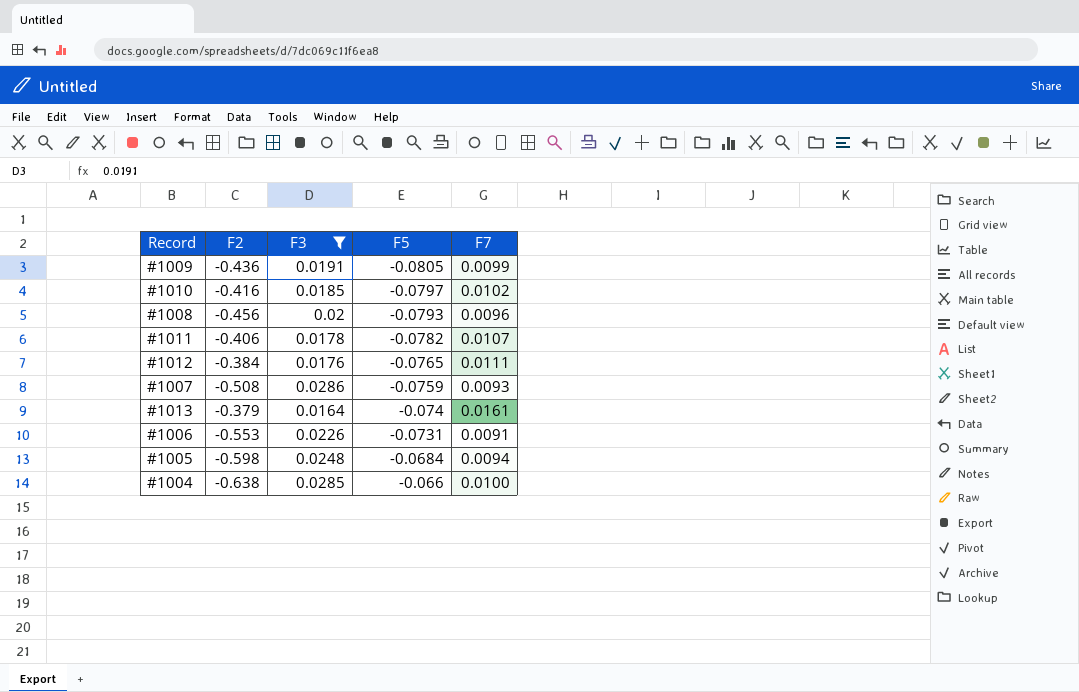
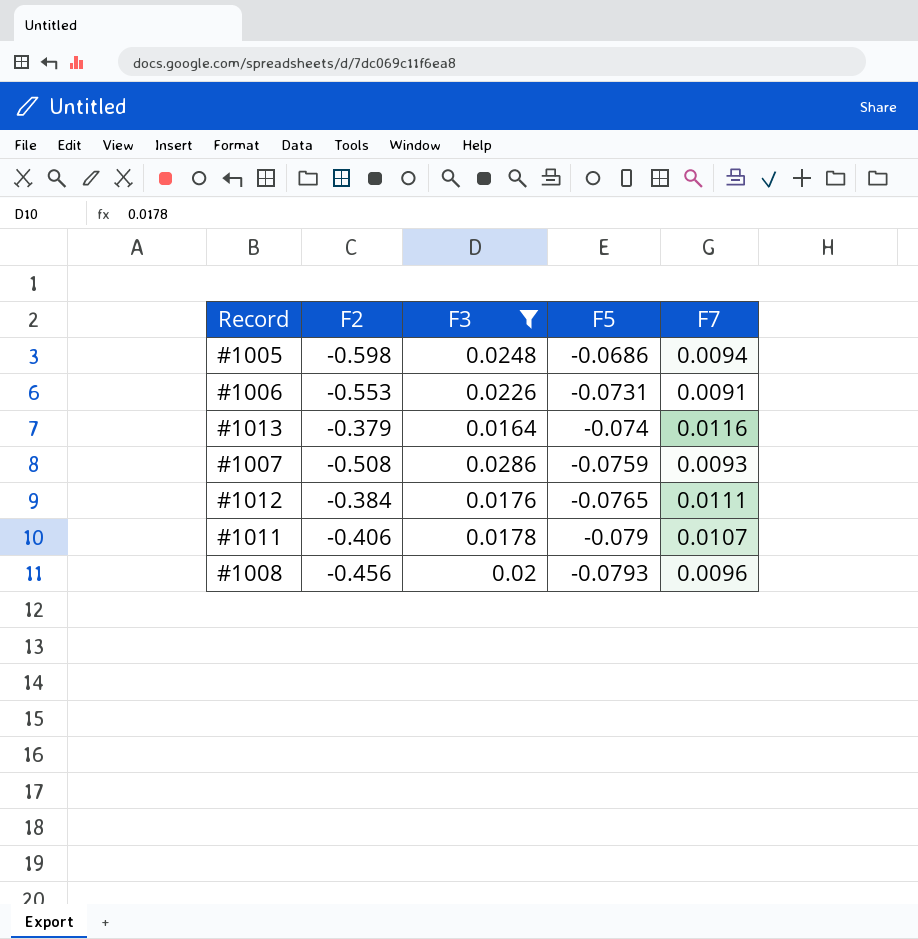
row order: F5 ascending -> F5 descending
row #1009: -0.436 | 0.0191 | -0.0805 | 0.0099 -> none
row #1010: -0.416 | 0.0185 | -0.0797 | 0.0102 -> none
row #1004: -0.638 | 0.0285 | -0.066 | 0.0100 -> none
#1005 | F5: -0.0684 -> -0.0686
#1013 | F7: 0.0161 -> 0.0116
#1011 | F5: -0.0782 -> -0.079

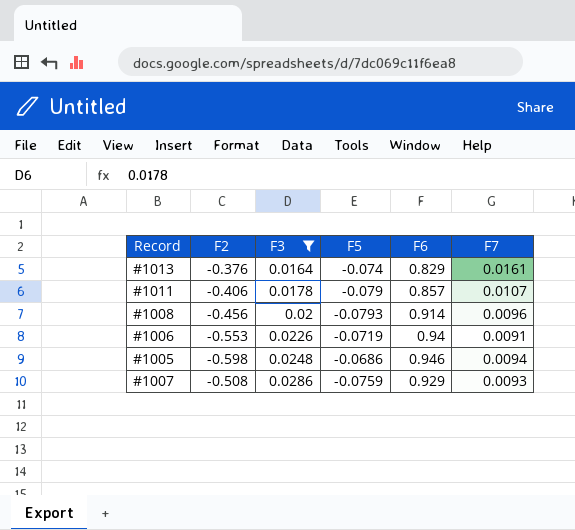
row order: F5 descending -> F3 ascending
column F6 | position: none -> 5
row #1012: -0.384 | 0.0176 | -0.0765 | 0.0111 -> none
#1013 | F2: -0.379 -> -0.376
#1013 | F7: 0.0116 -> 0.0161
#1006 | F5: -0.0731 -> -0.0719

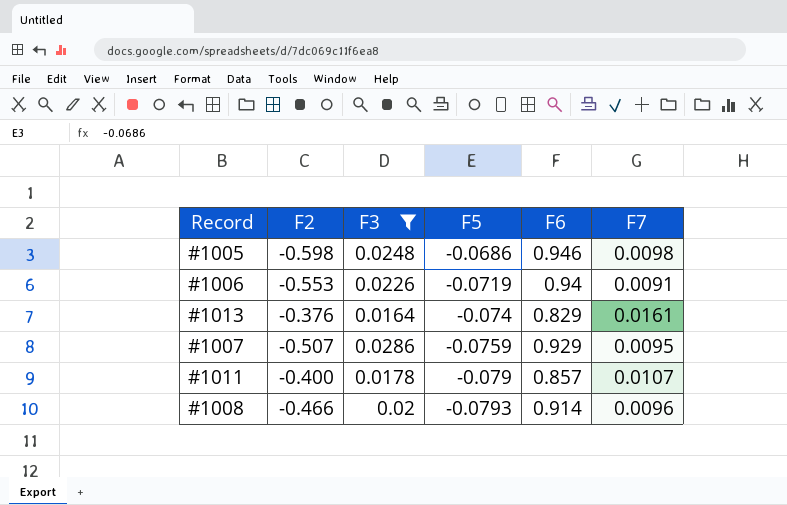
row order: F3 ascending -> F5 descending
#1005 | F7: 0.0094 -> 0.0098
#1007 | F2: -0.508 -> -0.507
#1007 | F7: 0.0093 -> 0.0095
#1011 | F2: -0.406 -> -0.400
#1008 | F2: -0.456 -> -0.466

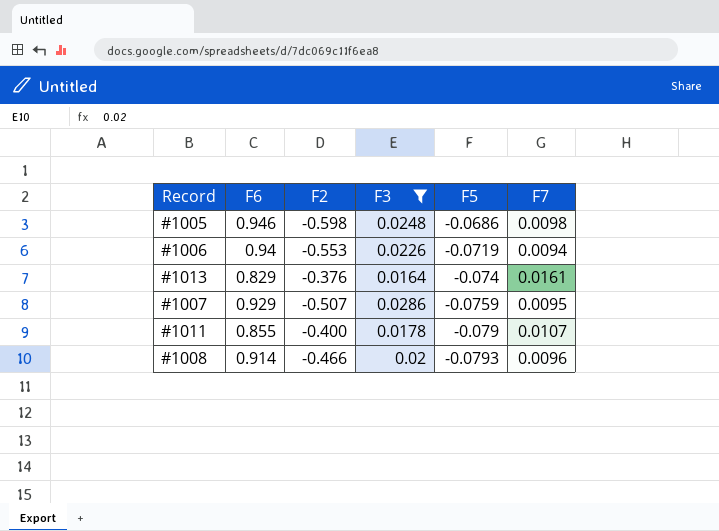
column F6 | position: 5 -> 2
#1006 | F7: 0.0091 -> 0.0094
#1011 | F6: 0.857 -> 0.855

